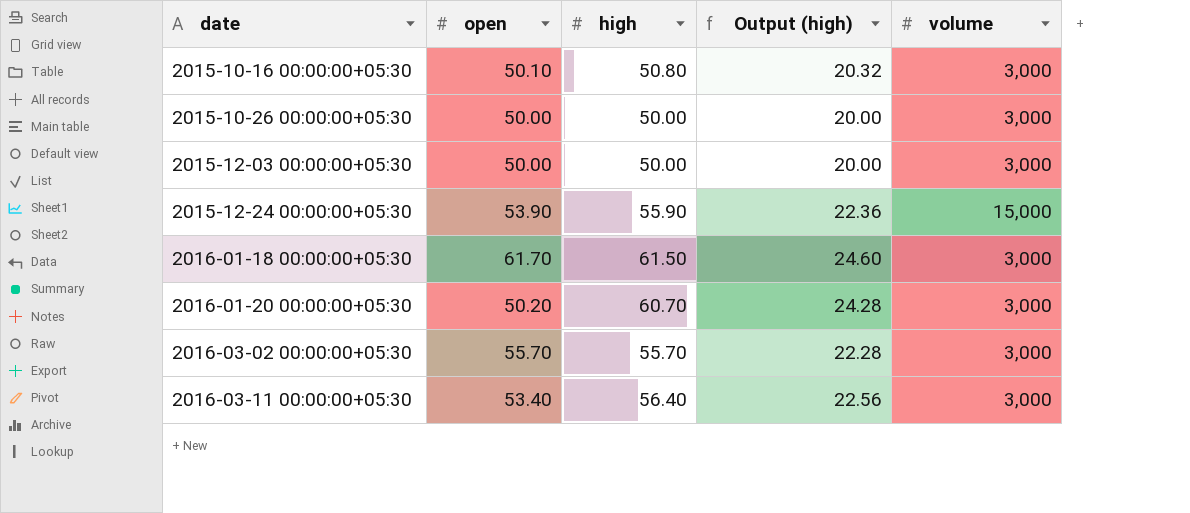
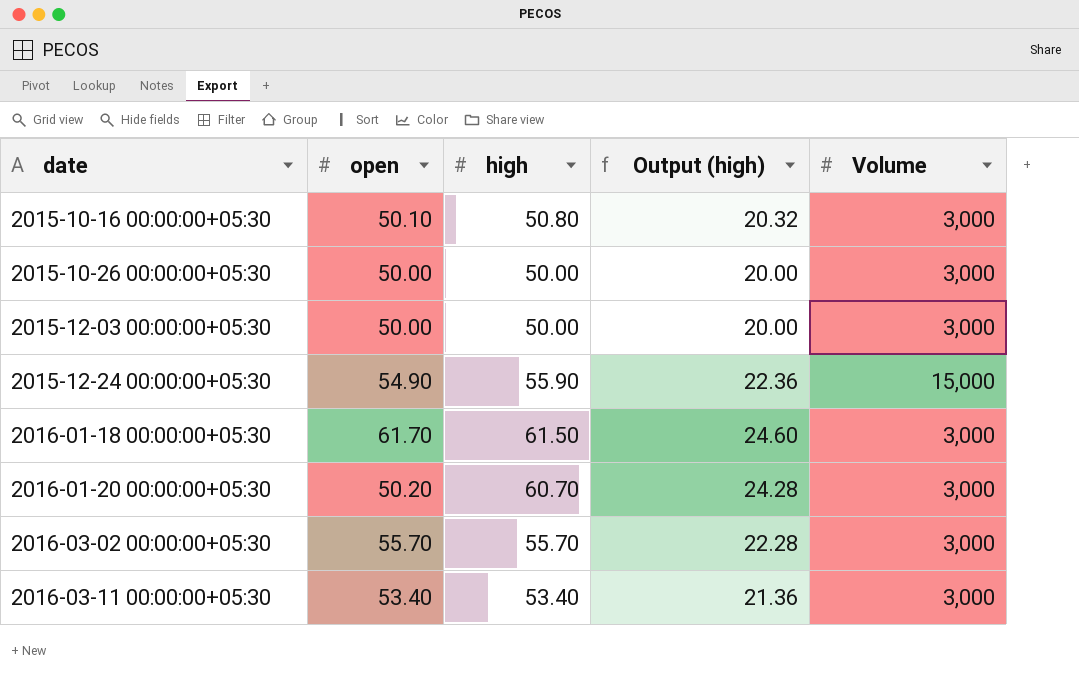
column name: volume -> Volume
2015-12-24 00:00:00+05:30 | open: 53.90 -> 54.90
2016-03-11 00:00:00+05:30 | high: 56.40 -> 53.40
2016-03-11 00:00:00+05:30 | Output (high): 22.56 -> 21.36

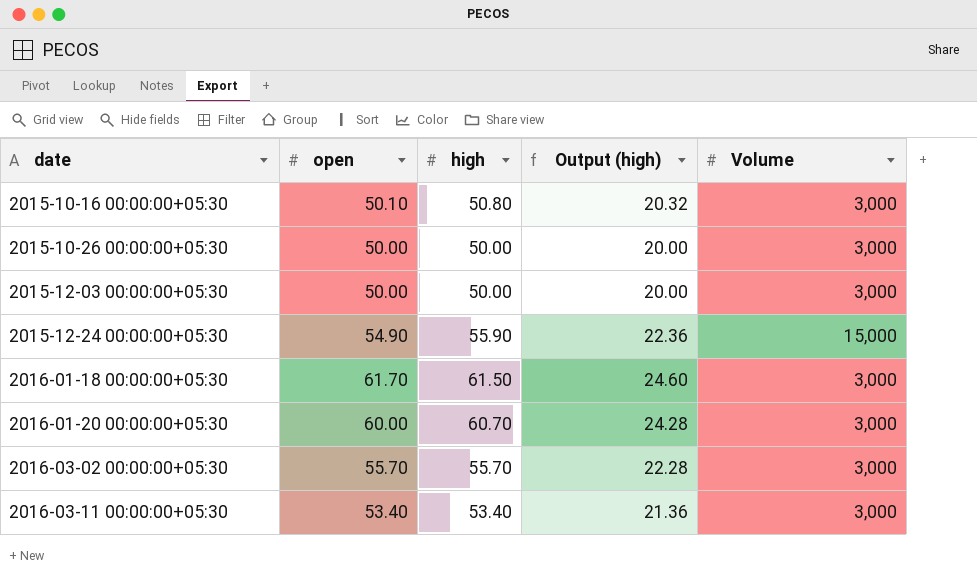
2016-01-20 00:00:00+05:30 | open: 50.20 -> 60.00

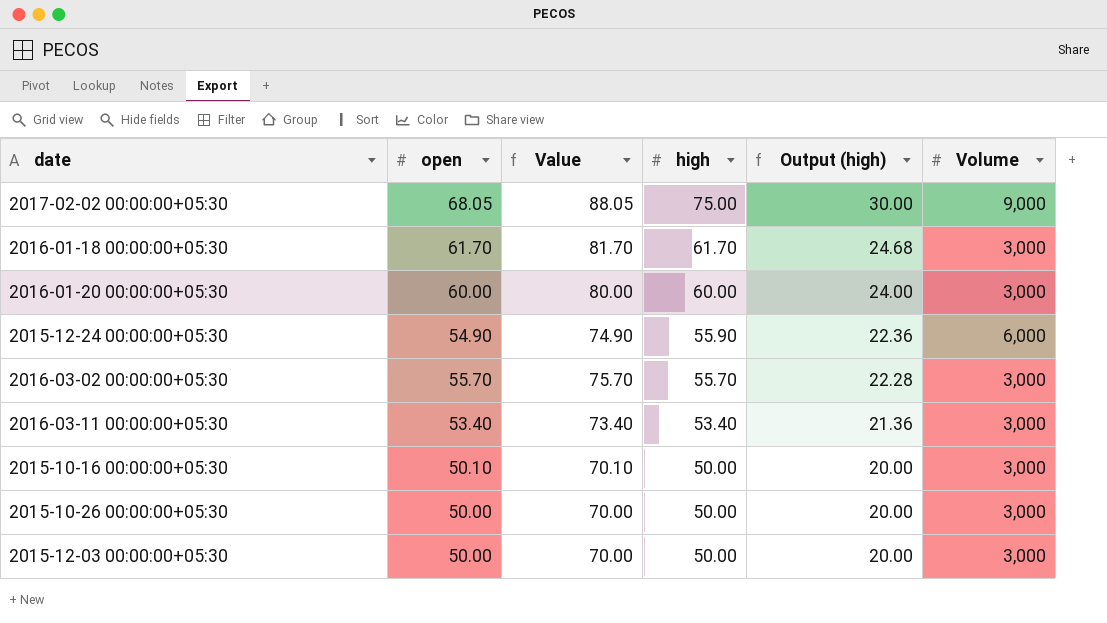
row order: date ascending -> high descending
column Value | formula: none -> [open] + 20
row 2017-02-02 00:00:00+05:30: none -> 68.05 | 88.05 | 75.00 | 30.00 | 9,000
2016-01-18 00:00:00+05:30 | high: 61.50 -> 61.70
2016-01-18 00:00:00+05:30 | Output (high): 24.60 -> 24.68
2016-01-20 00:00:00+05:30 | high: 60.70 -> 60.00
2016-01-20 00:00:00+05:30 | Output (high): 24.28 -> 24.00
2015-12-24 00:00:00+05:30 | Volume: 15,000 -> 6,000
2015-10-16 00:00:00+05:30 | high: 50.80 -> 50.00
2015-10-16 00:00:00+05:30 | Output (high): 20.32 -> 20.00

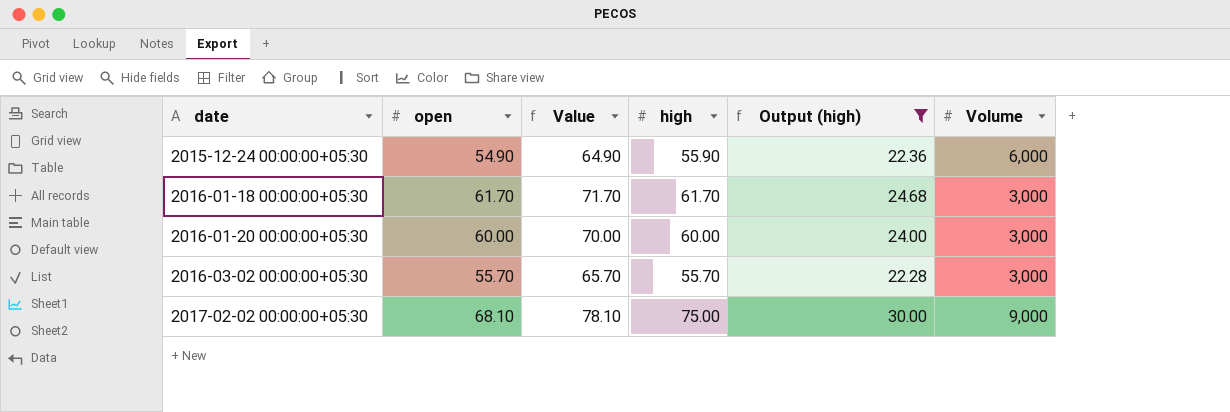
filter: none -> Output (high) >= 22.28
row order: high descending -> date ascending
column Value | formula: [open] + 20 -> [open] + 10
2017-02-02 00:00:00+05:30 | open: 68.05 -> 68.10

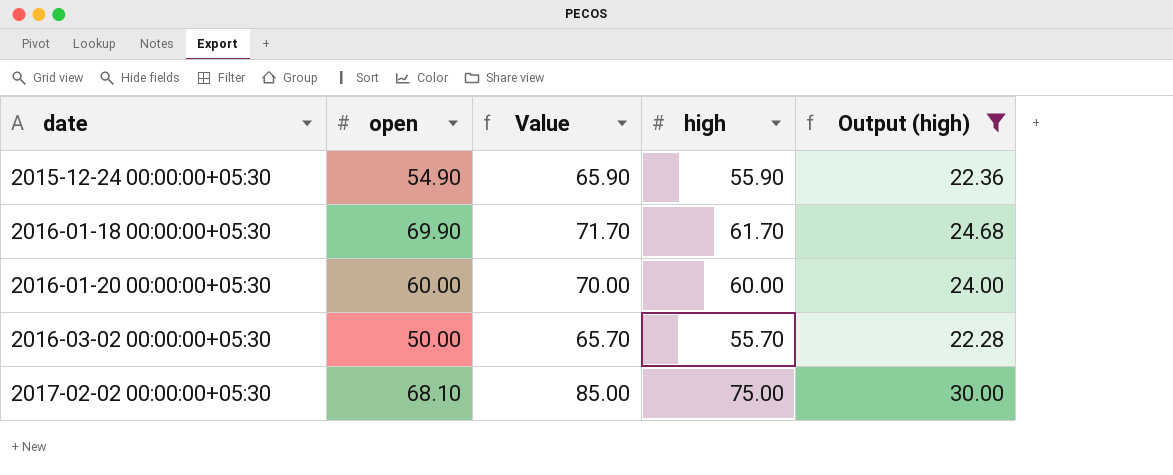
column Volume | position: 6 -> none
column Value | formula: [open] + 10 -> [high] + 10
2016-01-18 00:00:00+05:30 | open: 61.70 -> 69.90
2016-03-02 00:00:00+05:30 | open: 55.70 -> 50.00

